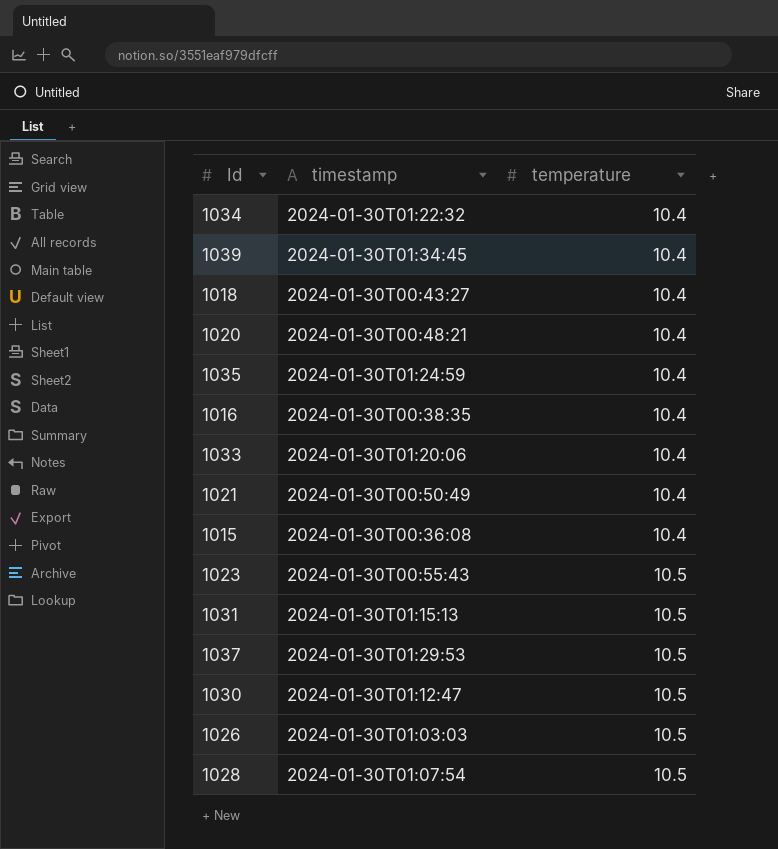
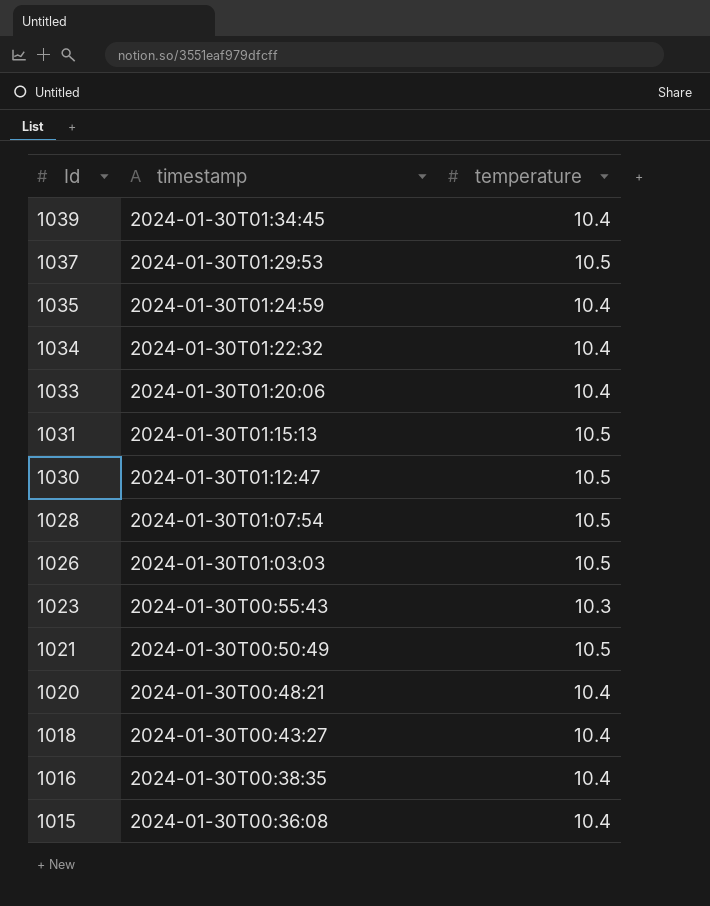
row order: temperature ascending -> Id descending
1023 | temperature: 10.5 -> 10.3
1021 | temperature: 10.4 -> 10.5

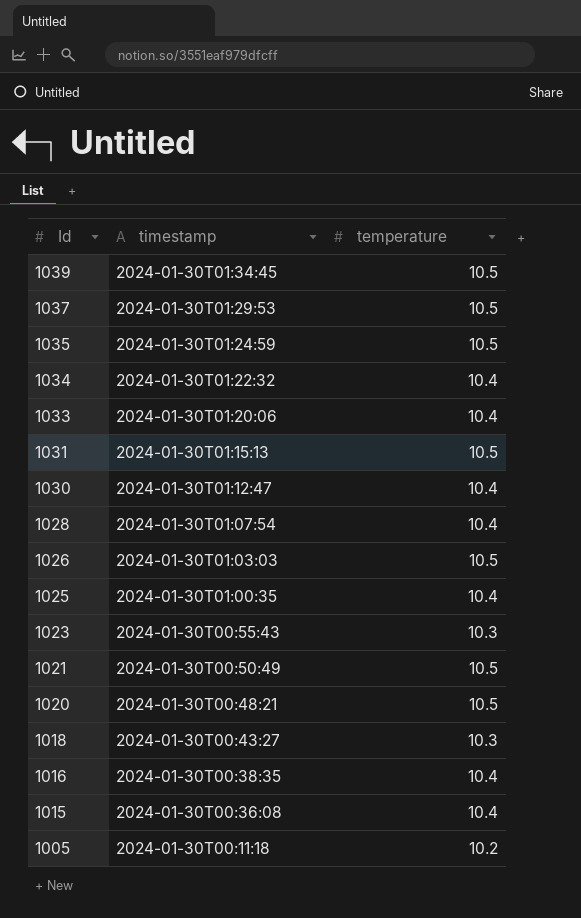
1039 | temperature: 10.4 -> 10.5
1035 | temperature: 10.4 -> 10.5
1030 | temperature: 10.5 -> 10.4
1028 | temperature: 10.5 -> 10.4
row 1025: none -> 2024-01-30T01:00:35 | 10.4
1020 | temperature: 10.4 -> 10.5
1018 | temperature: 10.4 -> 10.3
row 1005: none -> 2024-01-30T00:11:18 | 10.2

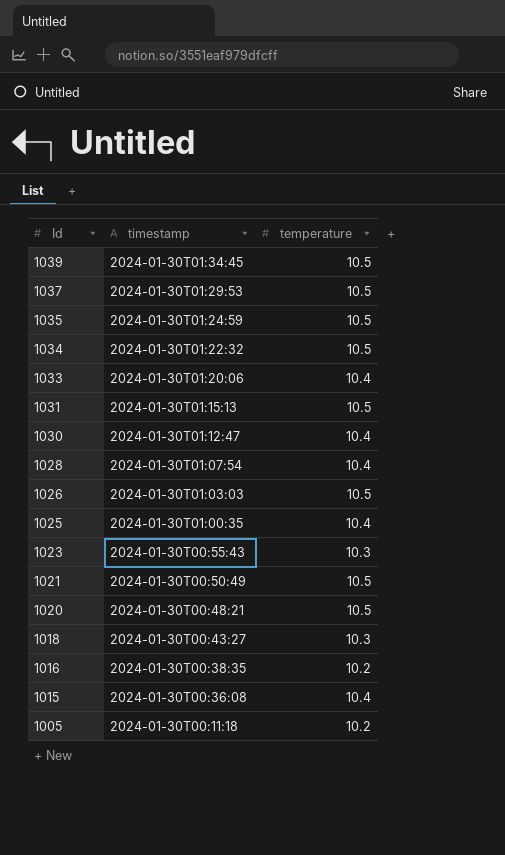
1034 | temperature: 10.4 -> 10.5
1016 | temperature: 10.4 -> 10.2

